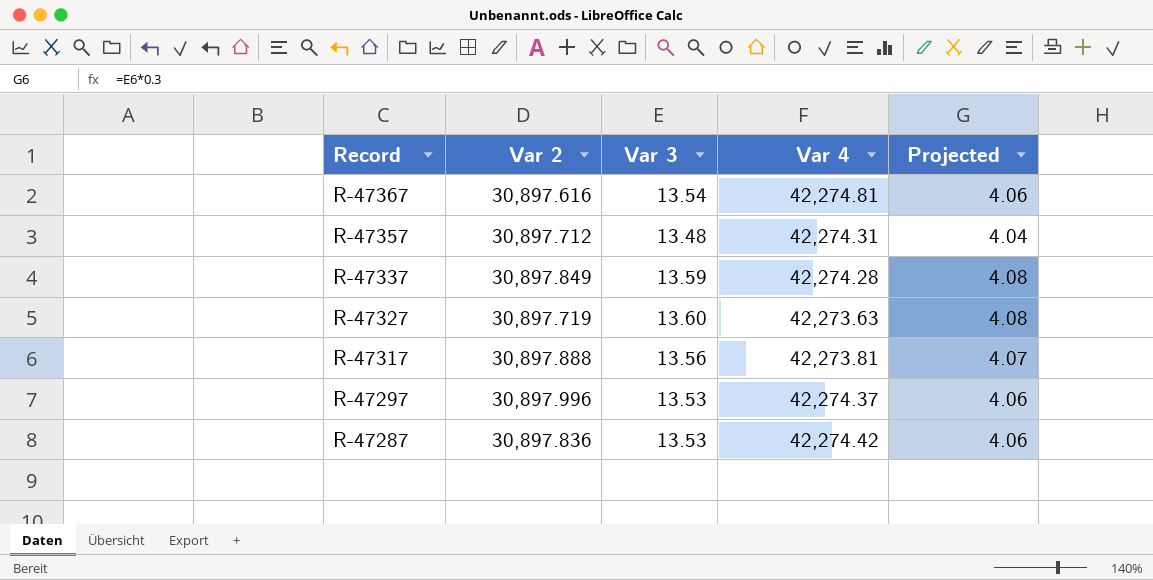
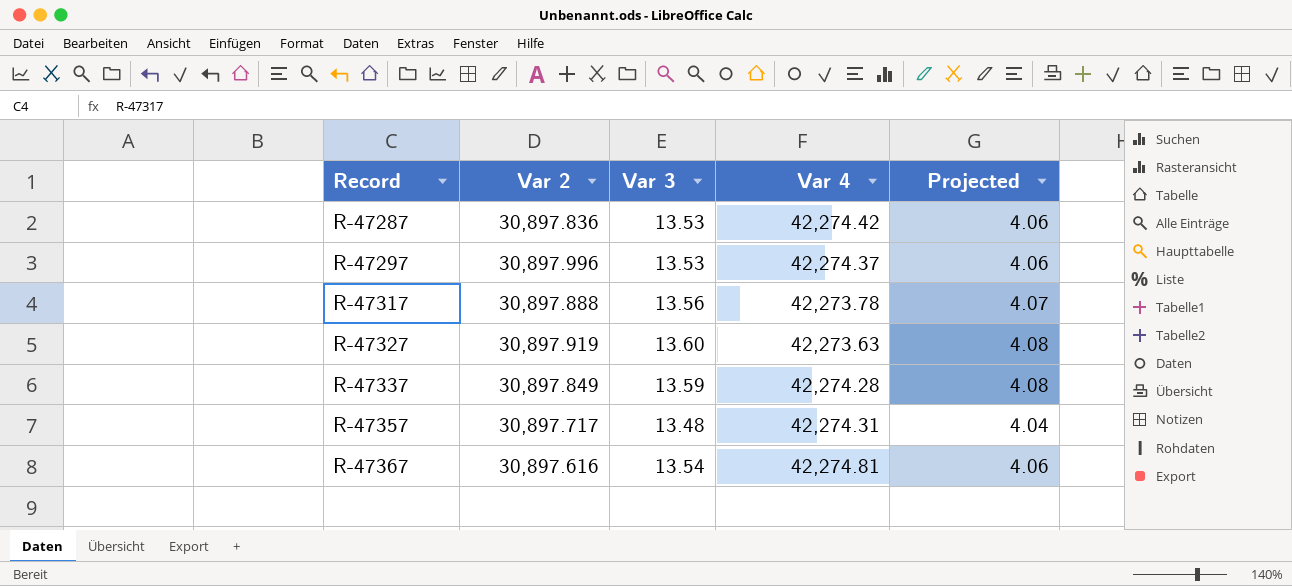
row order: Record descending -> Record ascending
R-47317 | Var 4: 42,273.81 -> 42,273.78
R-47327 | Var 2: 30,897.719 -> 30,897.919
R-47357 | Var 2: 30,897.712 -> 30,897.717

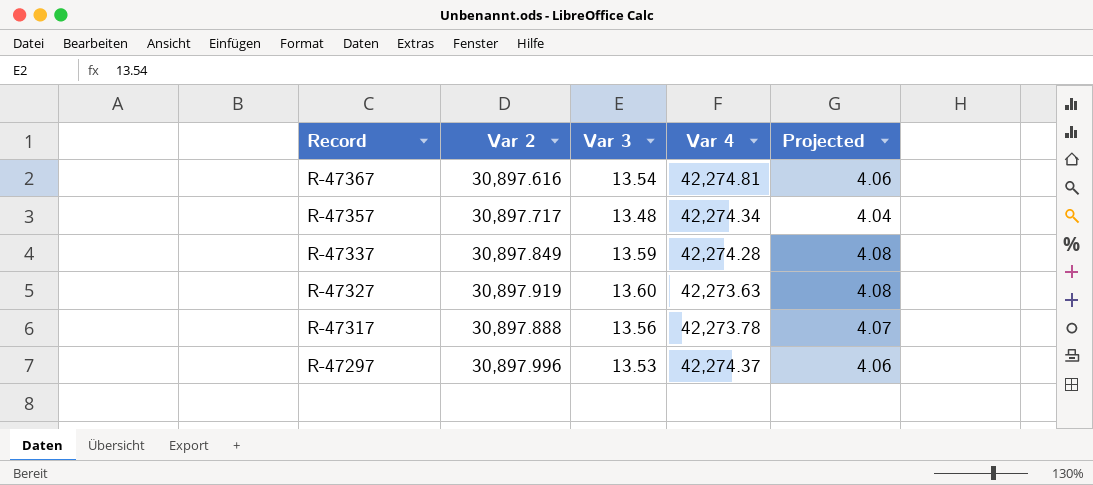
row order: Record ascending -> Record descending
row R-47287: 30,897.836 | 13.53 | 42,274.42 | 4.06 -> none
R-47357 | Var 4: 42,274.31 -> 42,274.34

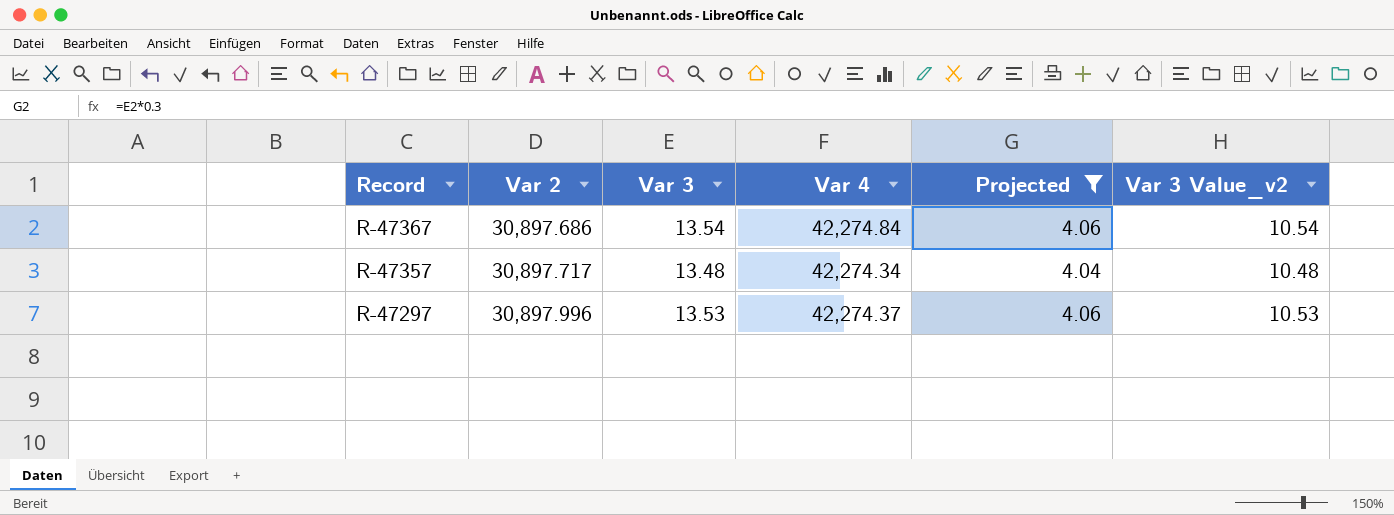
filter: none -> Projected <= 4.06
column Var 3 Value_v2 | formula: none -> [Var 3] - 3
R-47367 | Var 2: 30,897.616 -> 30,897.686
R-47367 | Var 4: 42,274.81 -> 42,274.84

